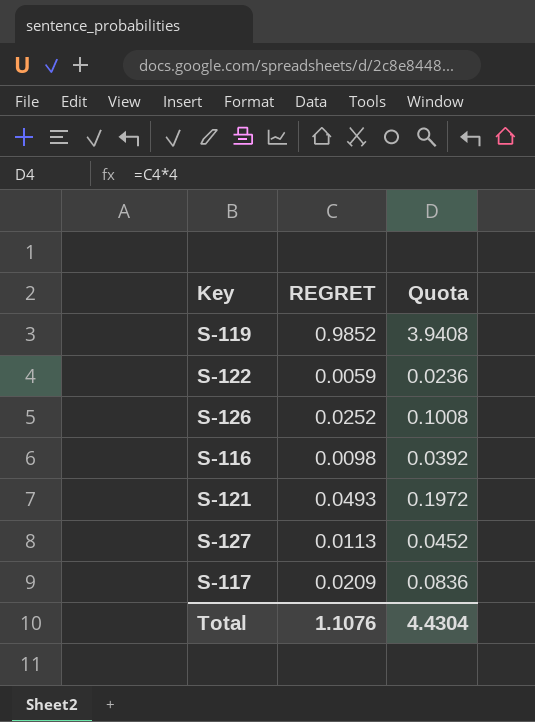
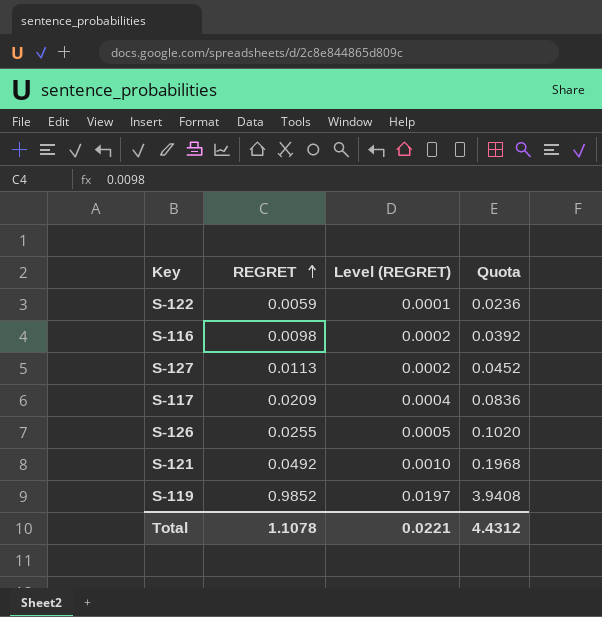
row order: none -> REGRET ascending
column Level (REGRET) | formula: none -> [REGRET] * 0.02
S-126 | REGRET: 0.0252 -> 0.0255
S-126 | Quota: 0.1008 -> 0.1020
S-121 | REGRET: 0.0493 -> 0.0492
S-121 | Quota: 0.1972 -> 0.1968
Total | REGRET: 1.1076 -> 1.1078
Total | Quota: 4.4304 -> 4.4312

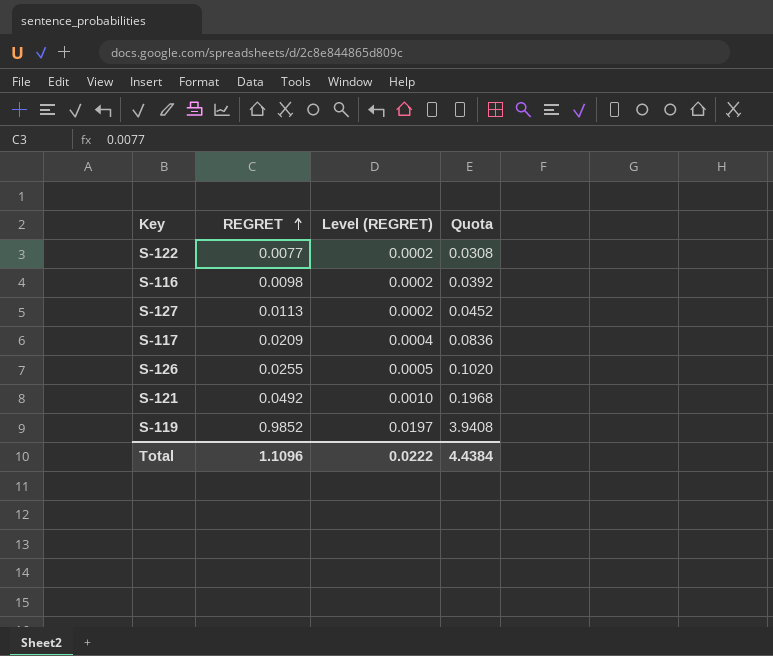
S-122 | REGRET: 0.0059 -> 0.0077
S-122 | Level (REGRET): 0.0001 -> 0.0002
S-122 | Quota: 0.0236 -> 0.0308
Total | REGRET: 1.1078 -> 1.1096
Total | Level (REGRET): 0.0221 -> 0.0222
Total | Quota: 4.4312 -> 4.4384

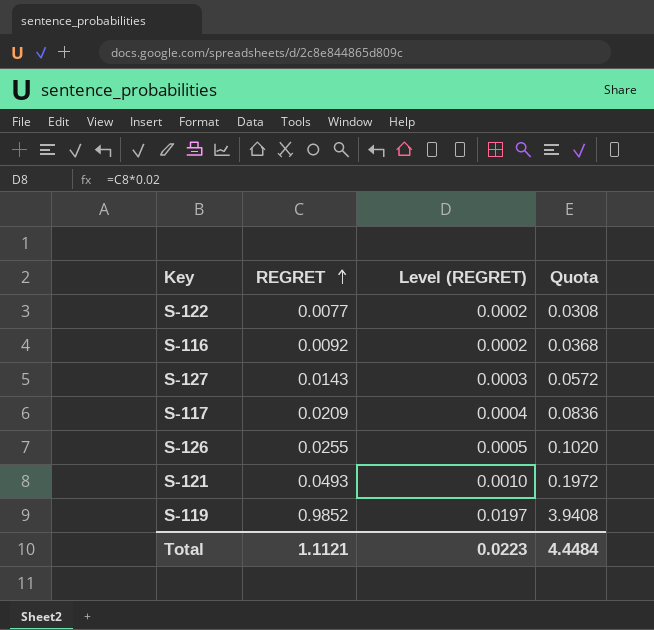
S-116 | REGRET: 0.0098 -> 0.0092
S-116 | Quota: 0.0392 -> 0.0368
S-127 | REGRET: 0.0113 -> 0.0143
S-127 | Level (REGRET): 0.0002 -> 0.0003
S-127 | Quota: 0.0452 -> 0.0572
S-121 | REGRET: 0.0492 -> 0.0493
S-121 | Quota: 0.1968 -> 0.1972
Total | REGRET: 1.1096 -> 1.1121
Total | Level (REGRET): 0.0222 -> 0.0223
Total | Quota: 4.4384 -> 4.4484

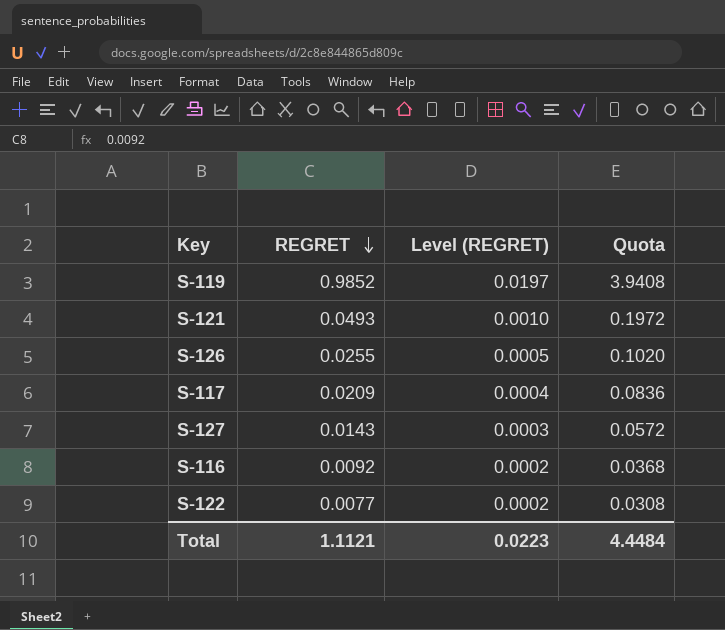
row order: REGRET ascending -> REGRET descending

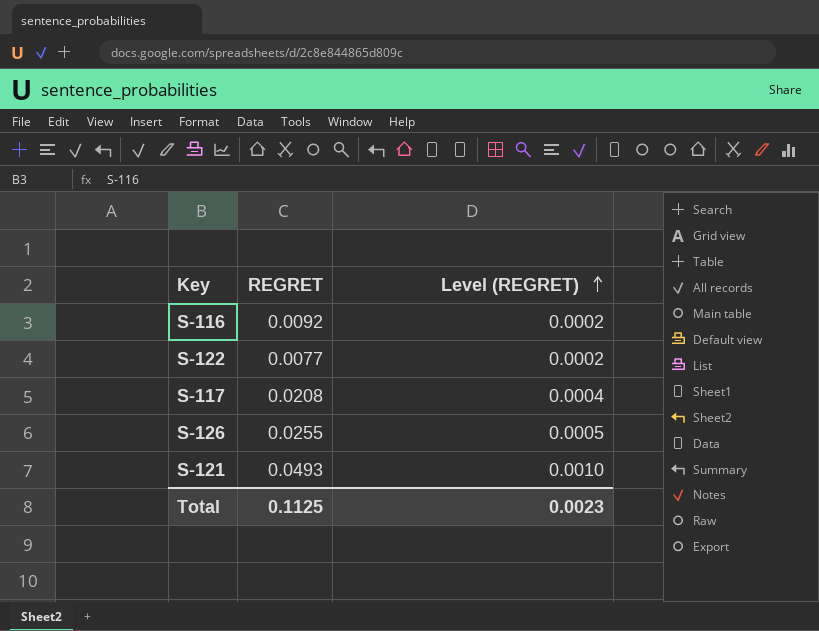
row order: REGRET descending -> Level (REGRET) ascending
column Quota | formula: [REGRET] * 4 -> none
row S-119: 0.9852 | 0.0197 | 3.9408 -> none
row S-127: 0.0143 | 0.0003 | 0.0572 -> none
S-117 | REGRET: 0.0209 -> 0.0208
Total | REGRET: 1.1121 -> 0.1125
Total | Level (REGRET): 0.0223 -> 0.0023

